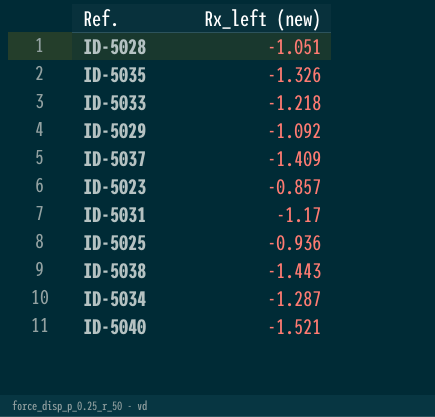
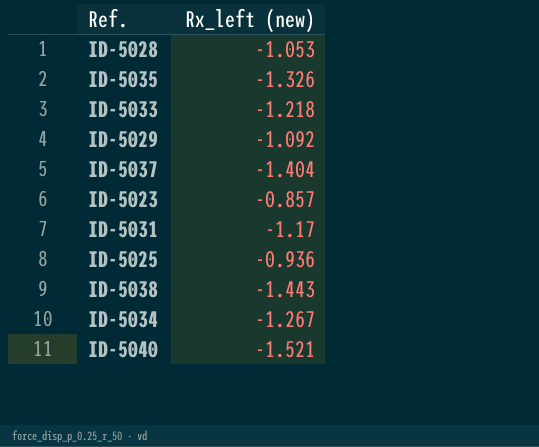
ID-5028 | Rx_left (new): -1.051 -> -1.053
ID-5037 | Rx_left (new): -1.409 -> -1.404
ID-5034 | Rx_left (new): -1.287 -> -1.267

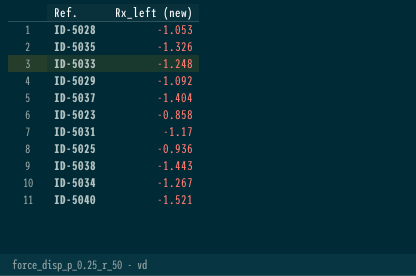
ID-5033 | Rx_left (new): -1.218 -> -1.248
ID-5023 | Rx_left (new): -0.857 -> -0.858

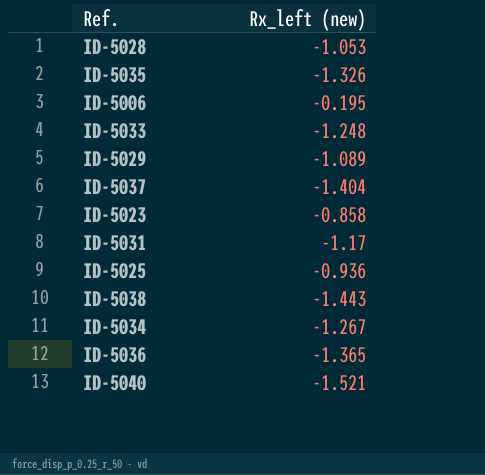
row ID-5006: none -> -0.195
ID-5029 | Rx_left (new): -1.092 -> -1.089
row ID-5036: none -> -1.365

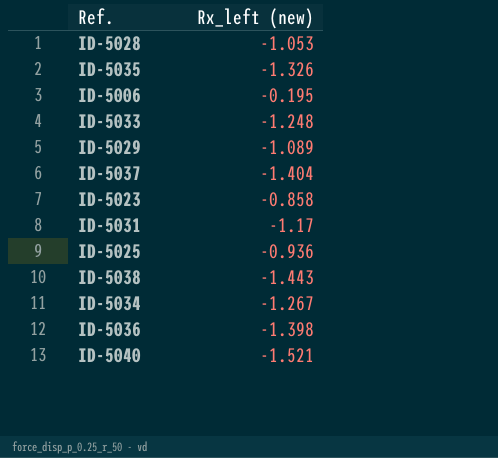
ID-5036 | Rx_left (new): -1.365 -> -1.398

